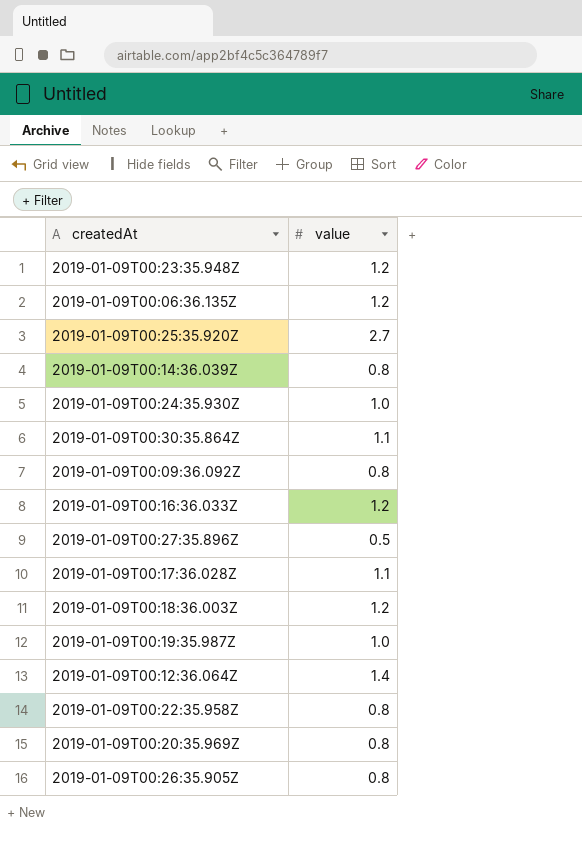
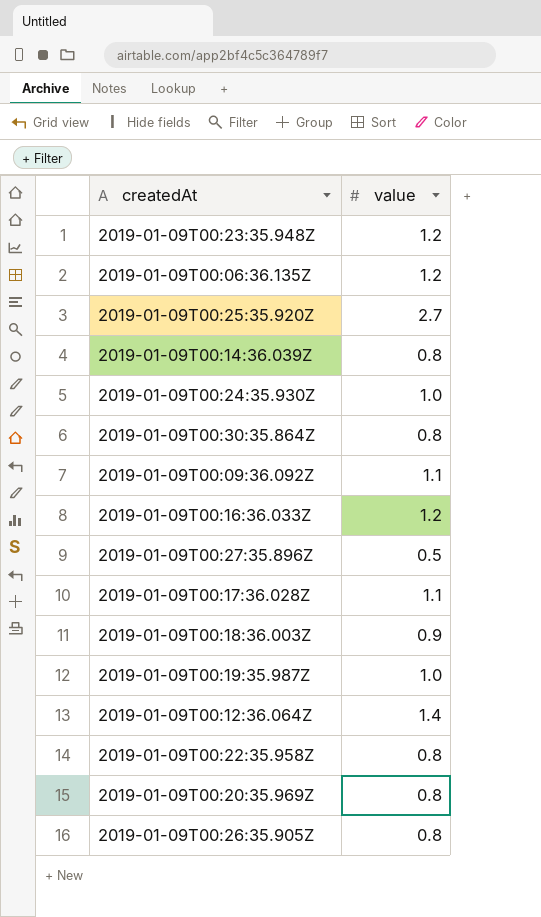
2019-01-09T00:30:35.864Z | value: 1.1 -> 0.8
2019-01-09T00:09:36.092Z | value: 0.8 -> 1.1
2019-01-09T00:18:36.003Z | value: 1.2 -> 0.9

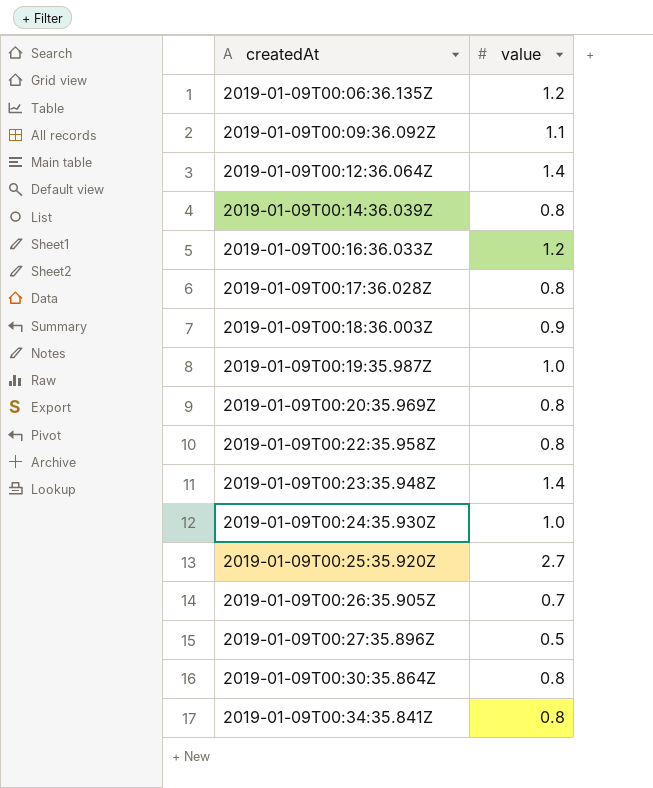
row order: none -> createdAt ascending
2019-01-09T00:17:36.028Z | value: 1.1 -> 0.8
2019-01-09T00:23:35.948Z | value: 1.2 -> 1.4
2019-01-09T00:26:35.905Z | value: 0.8 -> 0.7
row 2019-01-09T00:34:35.841Z: none -> 0.8

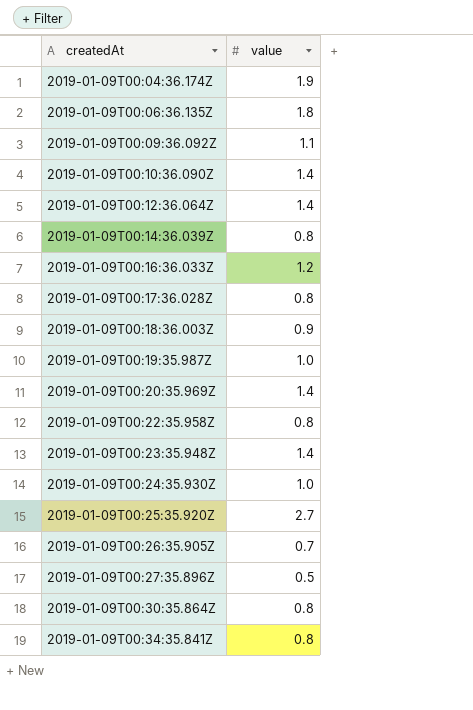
row 2019-01-09T00:04:36.174Z: none -> 1.9
2019-01-09T00:06:36.135Z | value: 1.2 -> 1.8
row 2019-01-09T00:10:36.090Z: none -> 1.4
2019-01-09T00:20:35.969Z | value: 0.8 -> 1.4

